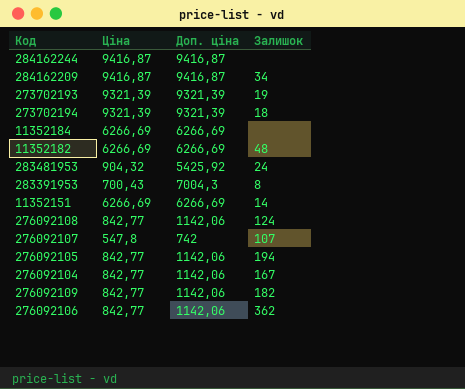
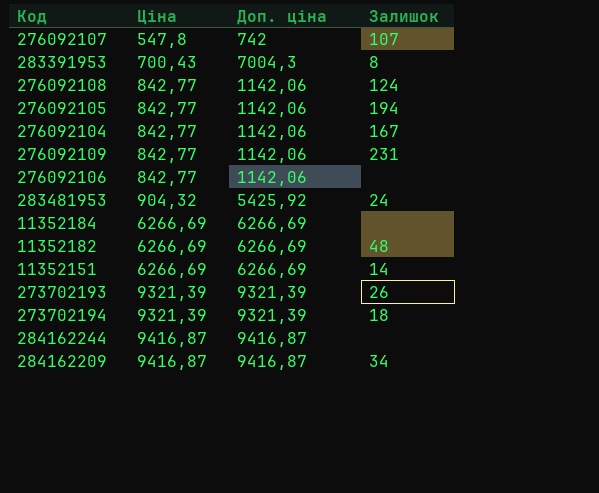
row order: none -> Ціна ascending
276092109 | Залишок: 182 -> 231
276092106 | Залишок: 362 -> none
273702193 | Залишок: 19 -> 26

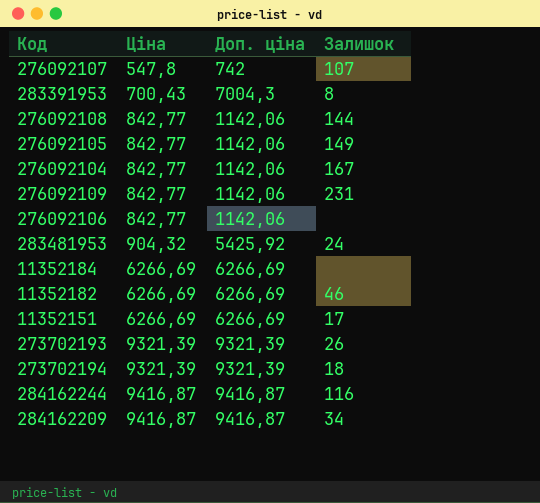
276092108 | Залишок: 124 -> 144
276092105 | Залишок: 194 -> 149
11352182 | Залишок: 48 -> 46
11352151 | Залишок: 14 -> 17
284162244 | Залишок: none -> 116

